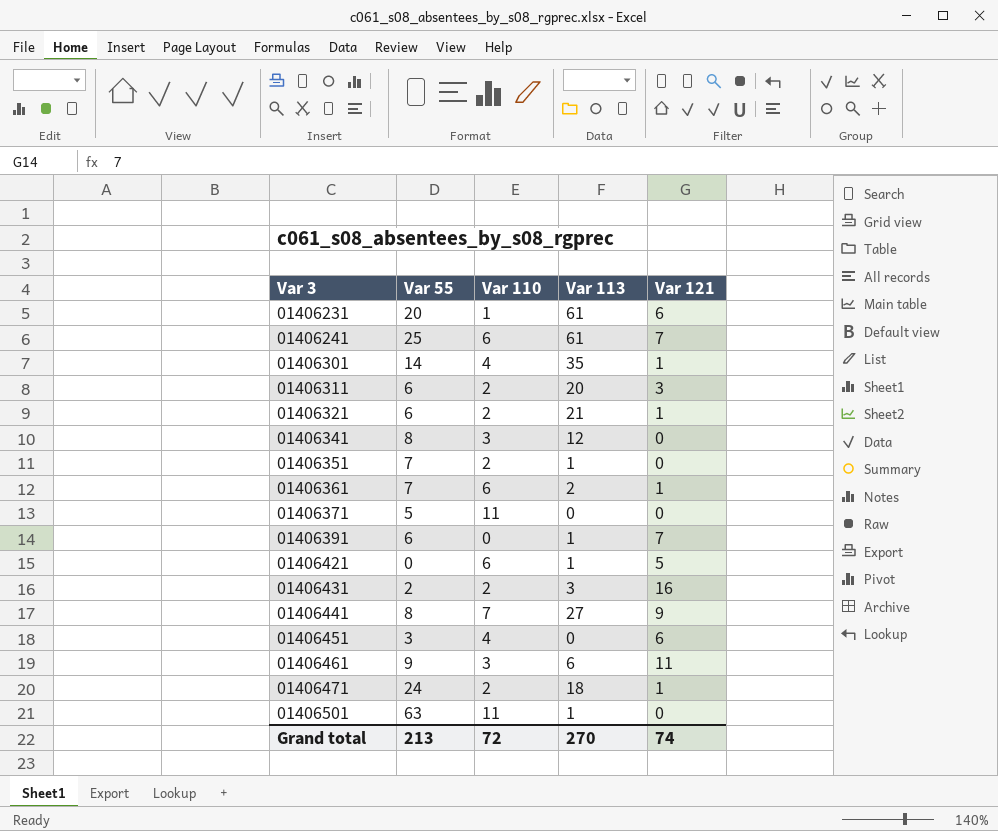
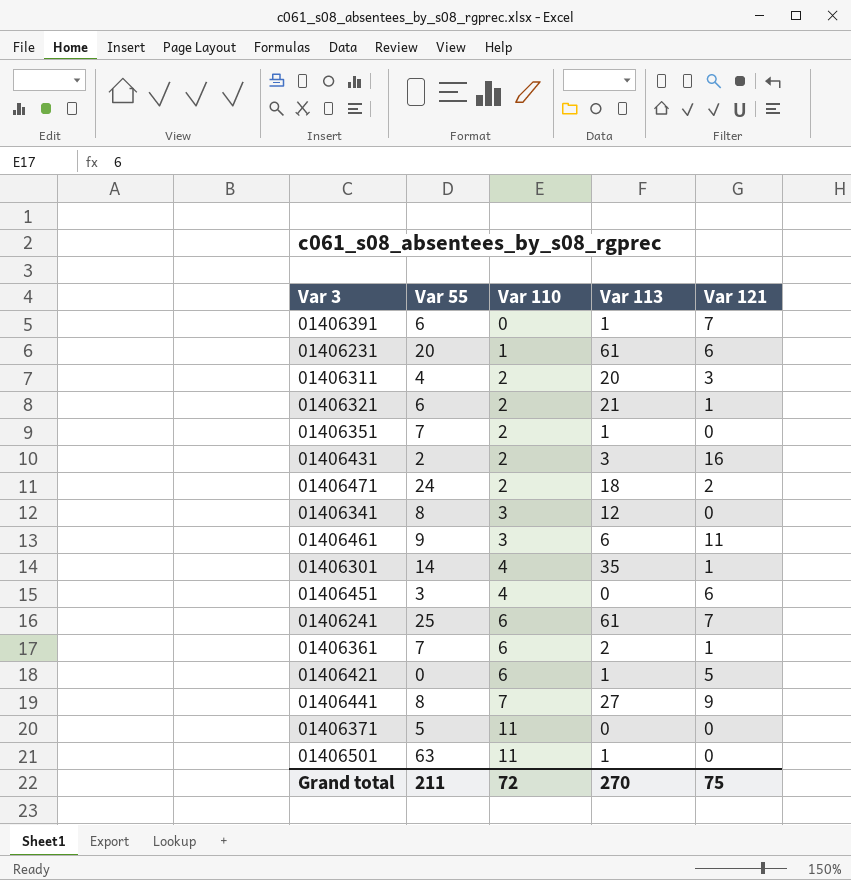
row order: Var 3 ascending -> Var 110 ascending
01406311 | Var 55: 6 -> 4
01406471 | Var 121: 1 -> 2
Grand total | Var 55: 213 -> 211
Grand total | Var 121: 74 -> 75

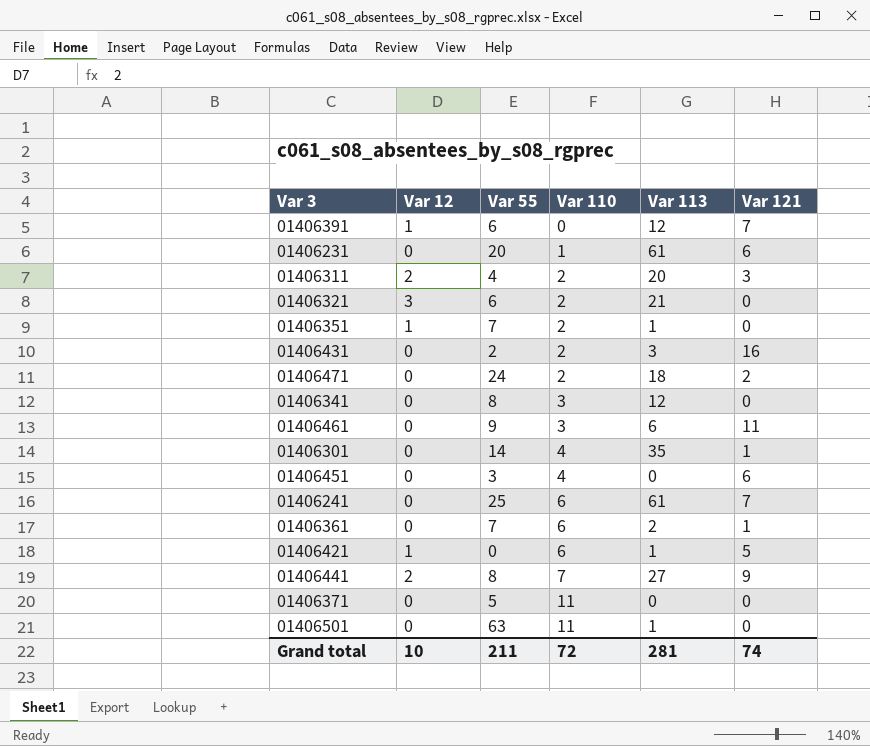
column Var 12 | position: none -> 2
01406391 | Var 113: 1 -> 12
01406321 | Var 121: 1 -> 0
Grand total | Var 113: 270 -> 281
Grand total | Var 121: 75 -> 74

